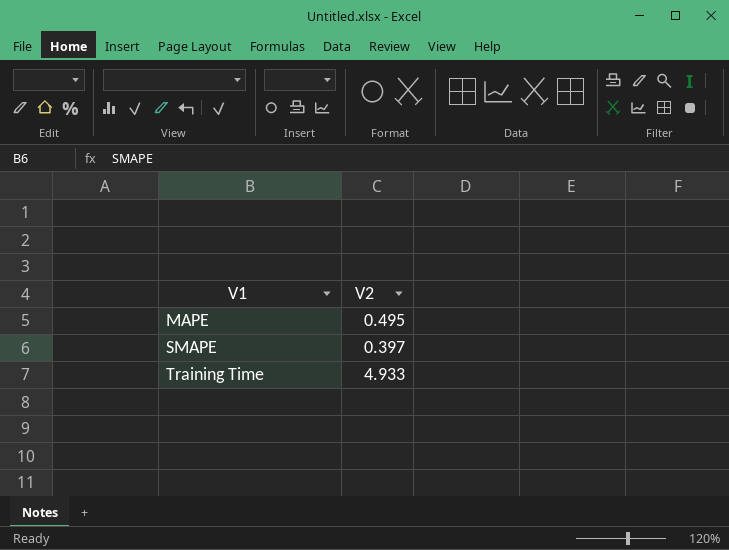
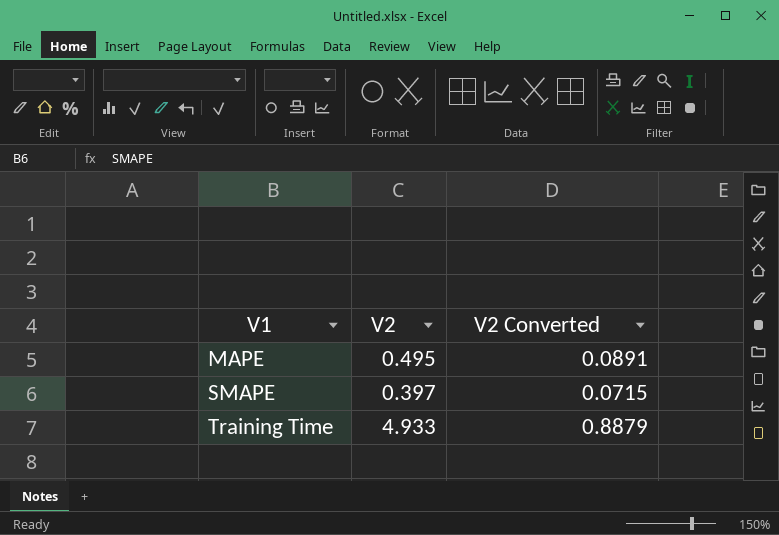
column V2 Converted | formula: none -> [V2] * 0.18

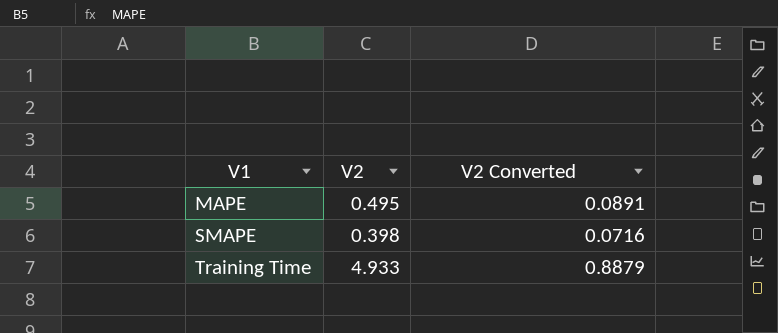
SMAPE | V2: 0.397 -> 0.398
SMAPE | V2 Converted: 0.0715 -> 0.0716

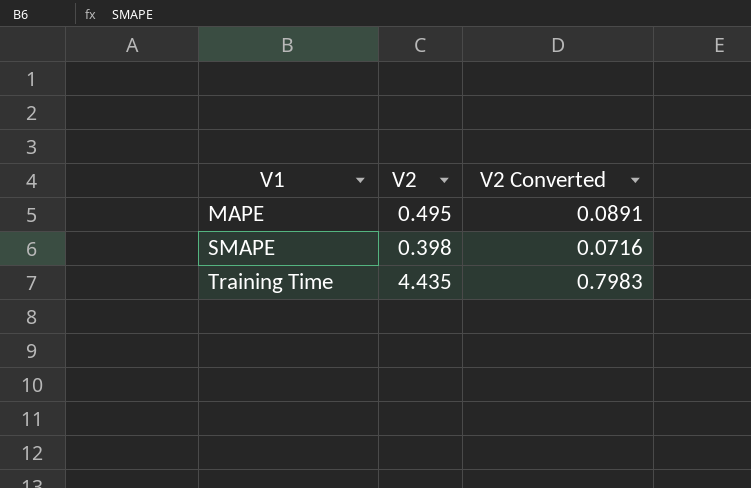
Training Time | V2: 4.933 -> 4.435
Training Time | V2 Converted: 0.8879 -> 0.7983

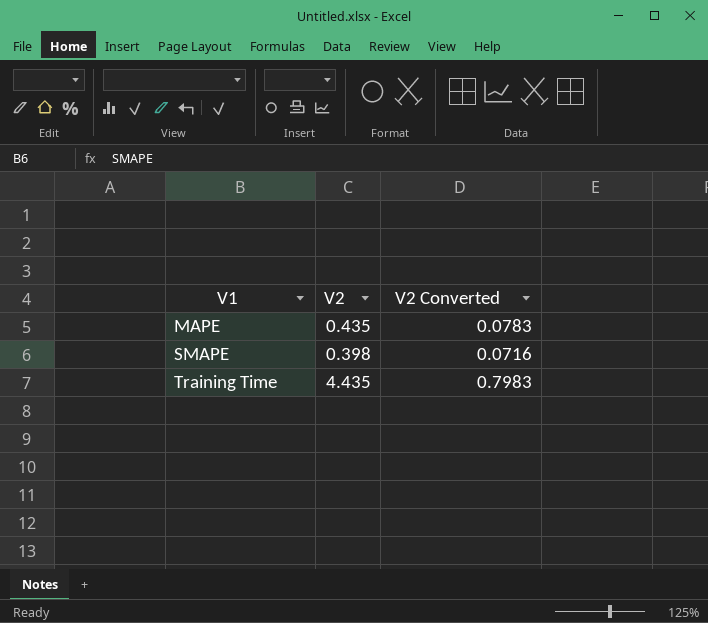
MAPE | V2: 0.495 -> 0.435
MAPE | V2 Converted: 0.0891 -> 0.0783

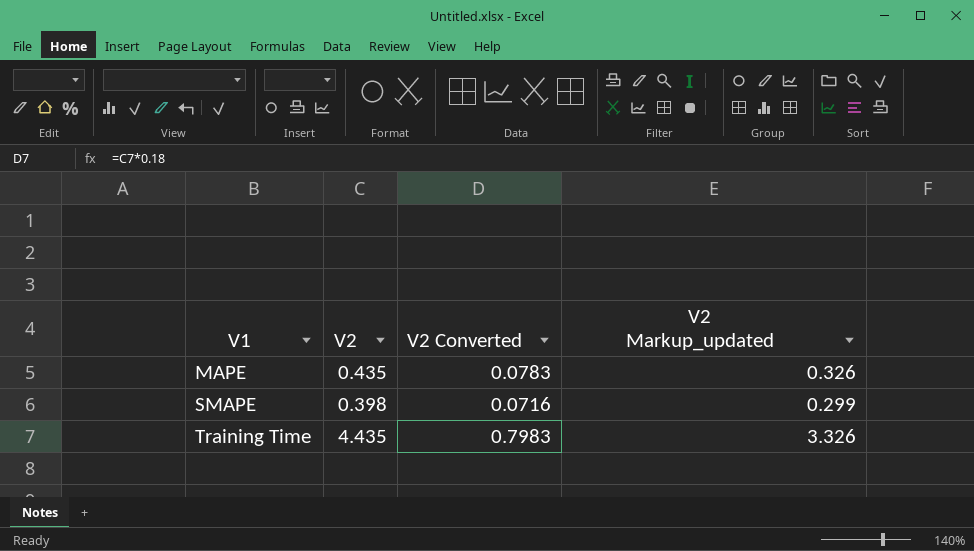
column V2 Markup_updated | formula: none -> [V2] * 0.75

